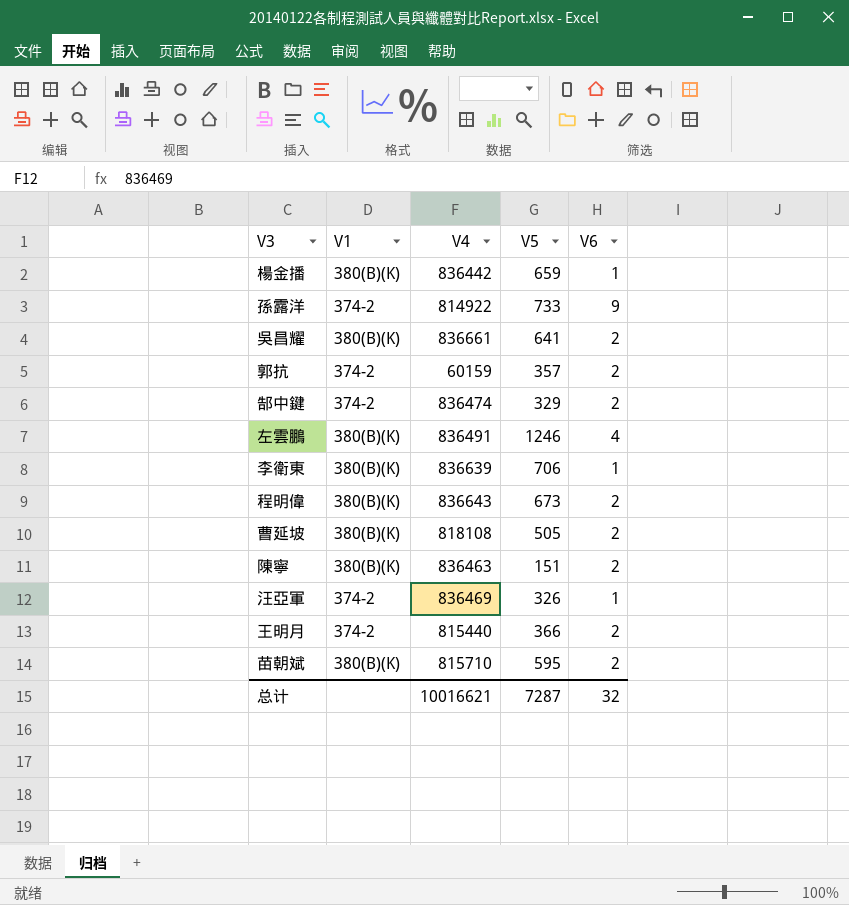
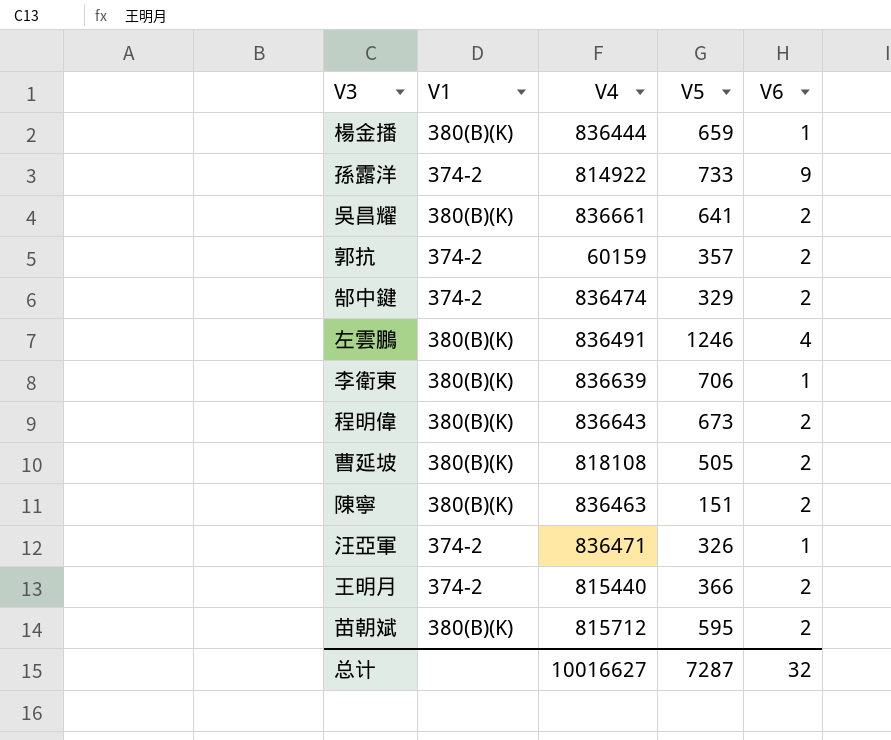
楊金播 | V4: 836442 -> 836444
汪亞軍 | V4: 836469 -> 836471
苗朝斌 | V4: 815710 -> 815712
总计 | V4: 10016621 -> 10016627

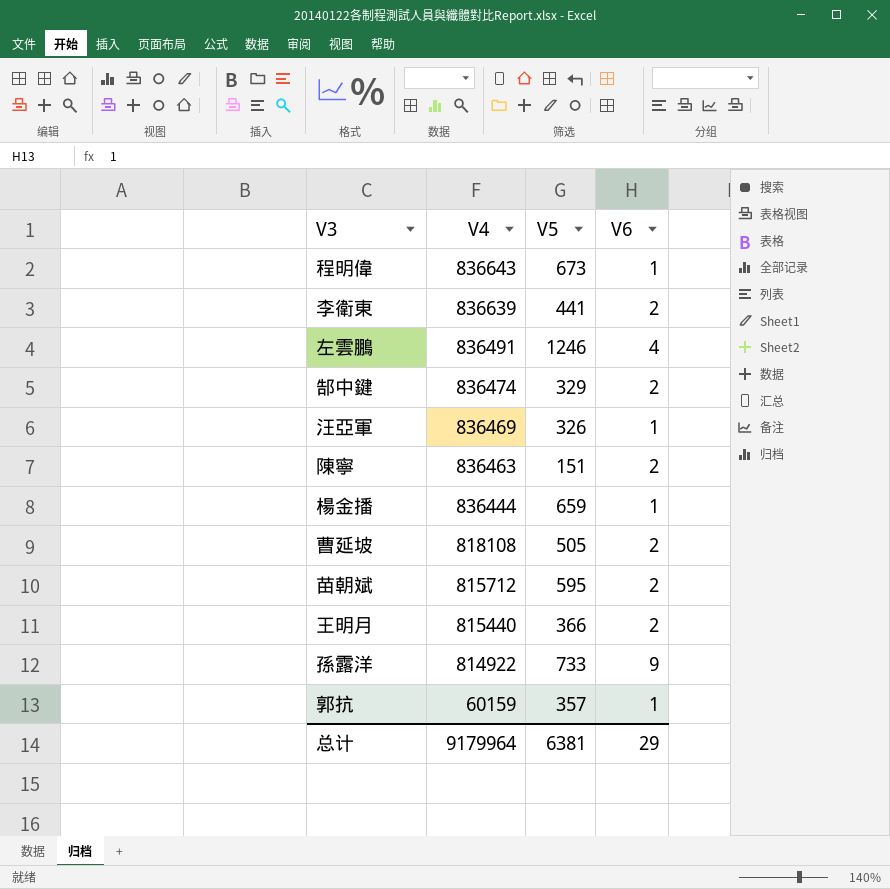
row order: none -> V4 descending
column V1 | position: 2 -> none
row 吳昌耀: 380(B)(K) | 836661 | 641 | 2 -> none
程明偉 | V6: 2 -> 1
李衛東 | V5: 706 -> 441
李衛東 | V6: 1 -> 2
汪亞軍 | V4: 836471 -> 836469
郭抗 | V6: 2 -> 1
总计 | V4: 10016627 -> 9179964
总计 | V5: 7287 -> 6381
总计 | V6: 32 -> 29

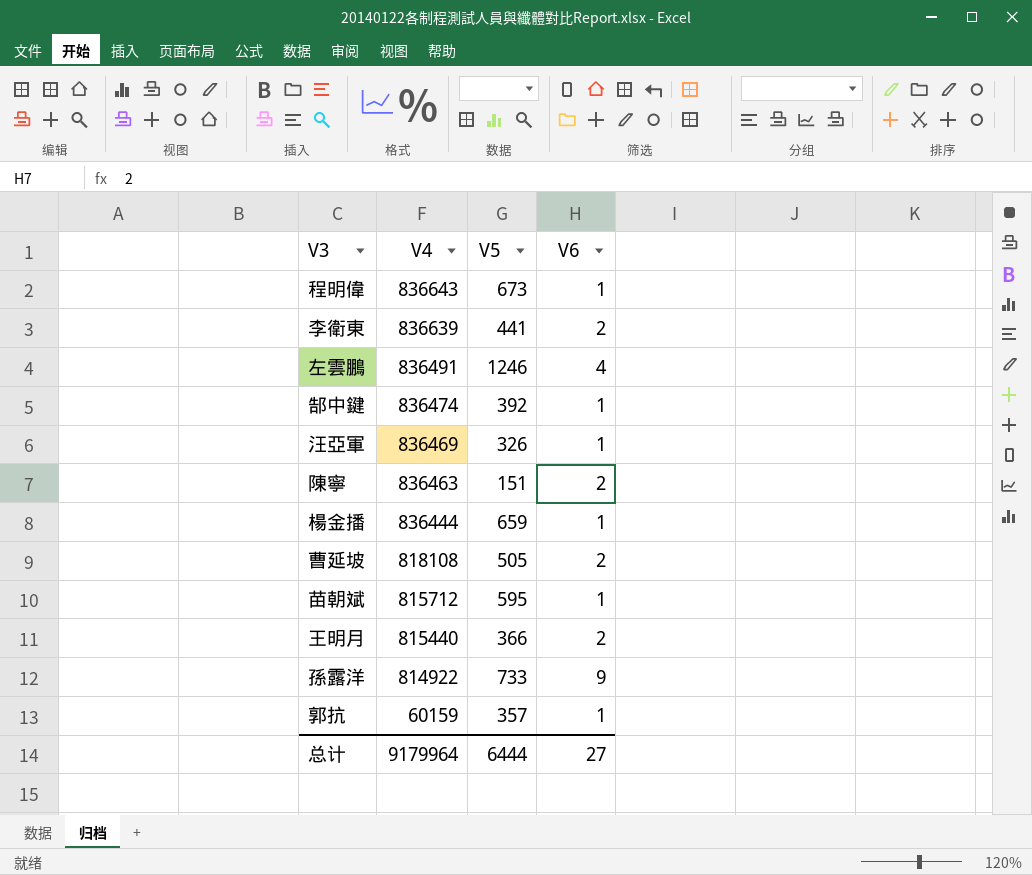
郜中鍵 | V5: 329 -> 392
郜中鍵 | V6: 2 -> 1
苗朝斌 | V6: 2 -> 1
总计 | V5: 6381 -> 6444
总计 | V6: 29 -> 27

